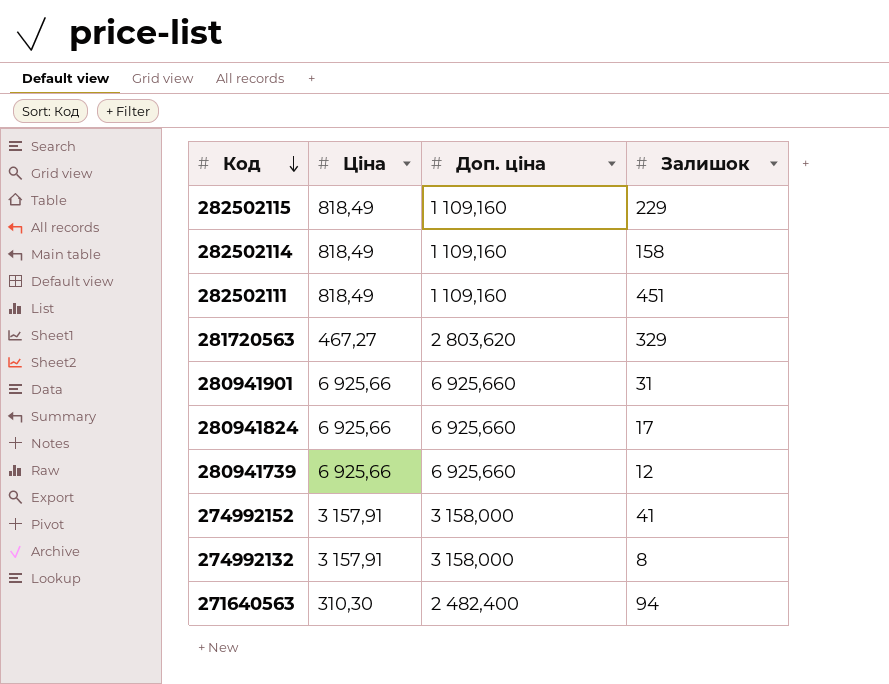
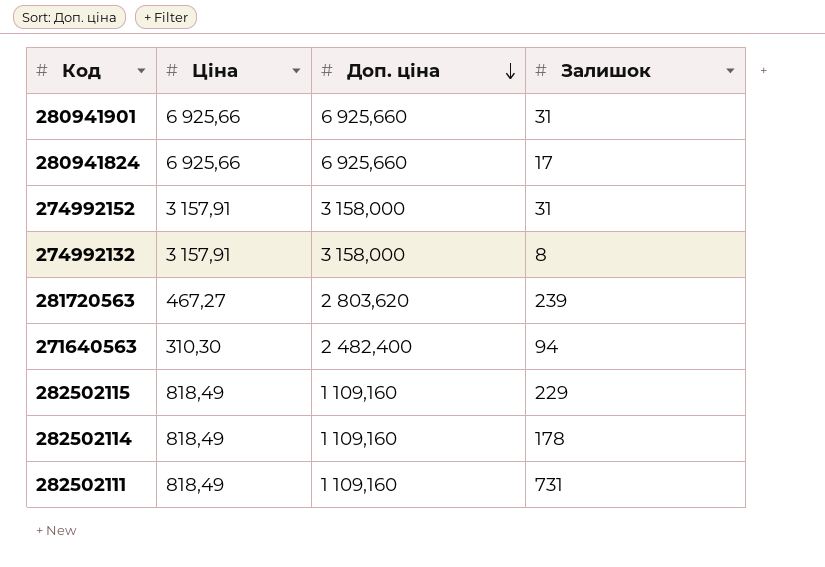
row order: Код descending -> Доп. ціна descending
row 280941739: 6 925,66 | 6 925,660 | 12 -> none
274992152 | Залишок: 41 -> 31
281720563 | Залишок: 329 -> 239
282502114 | Залишок: 158 -> 178
282502111 | Залишок: 451 -> 731

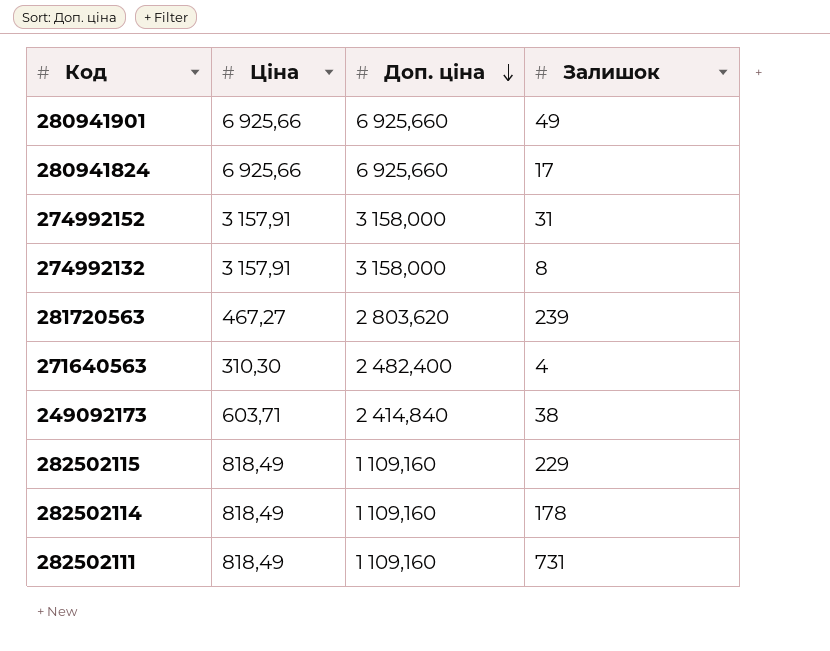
280941901 | Залишок: 31 -> 49
271640563 | Залишок: 94 -> 4
row 249092173: none -> 603,71 | 2 414,840 | 38

